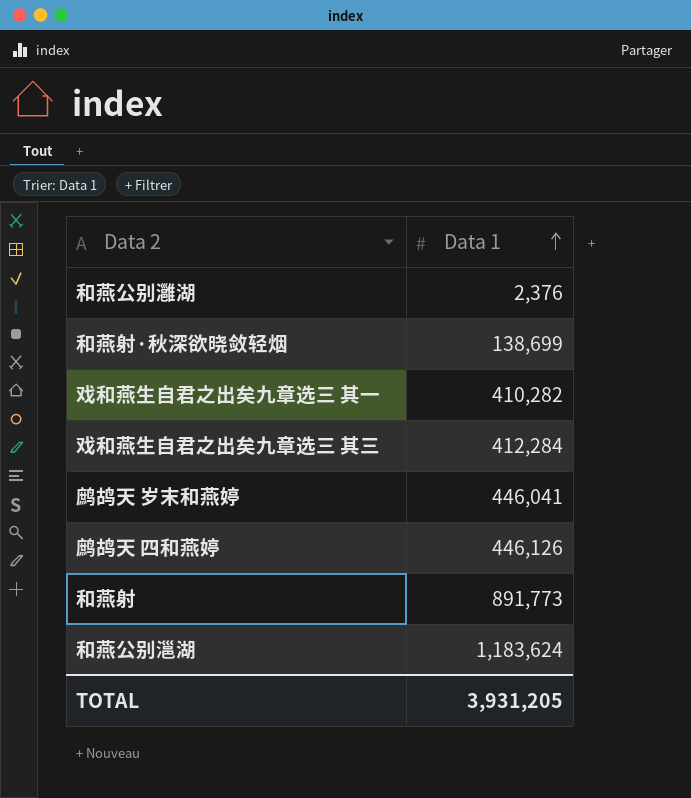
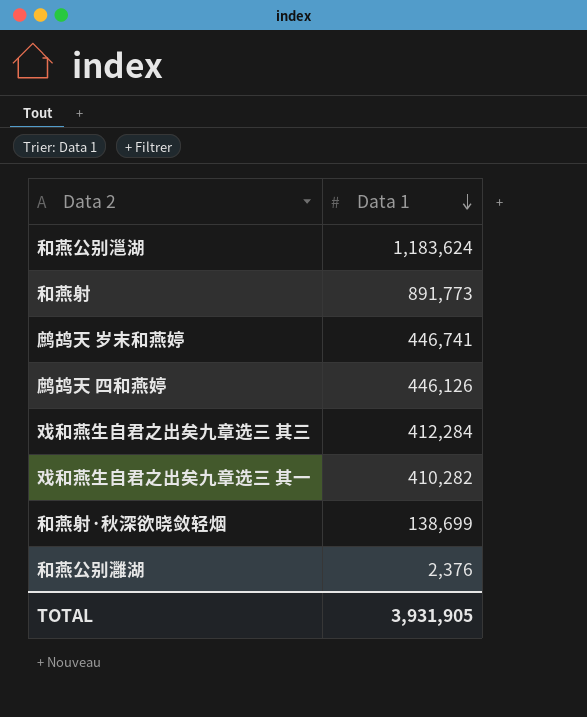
row order: Data 1 ascending -> Data 1 descending
鹧鸪天 岁末和燕婷 | Data 1: 446,041 -> 446,741
TOTAL | Data 1: 3,931,205 -> 3,931,905

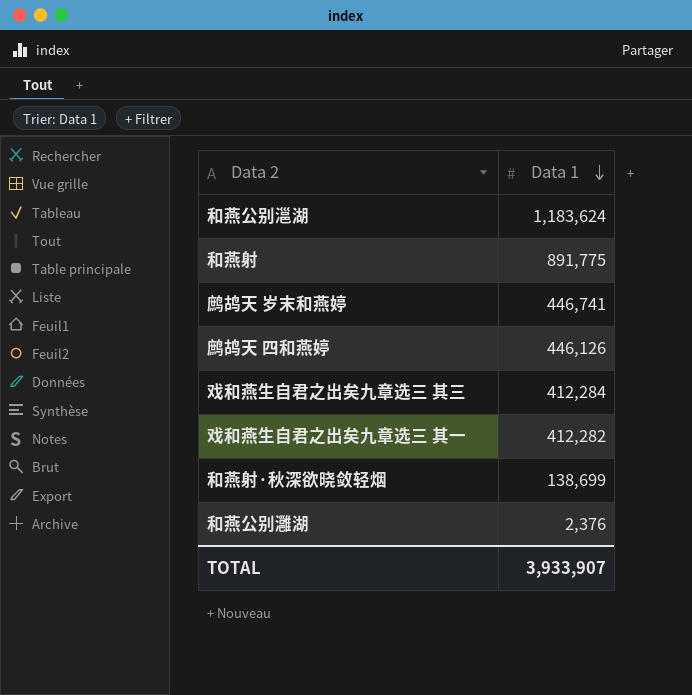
和燕射 | Data 1: 891,773 -> 891,775
戏和燕生自君之出矣九章选三 其一 | Data 1: 410,282 -> 412,282
TOTAL | Data 1: 3,931,905 -> 3,933,907

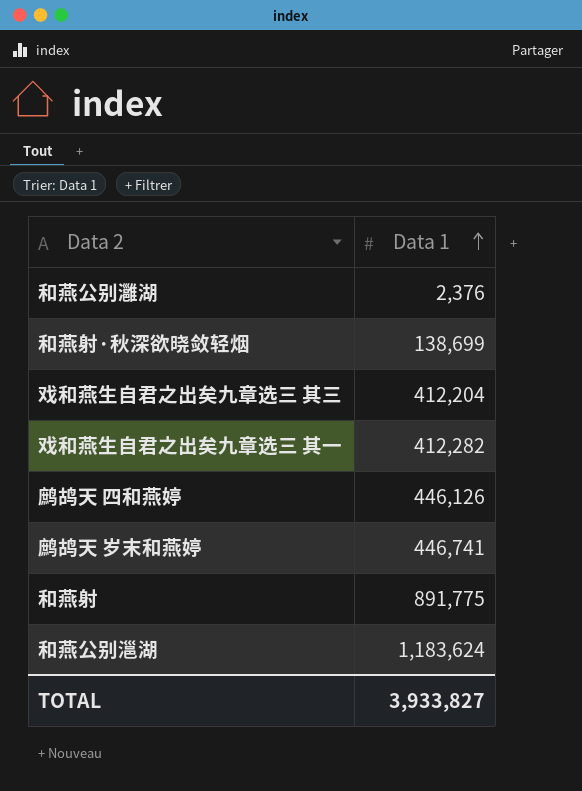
row order: Data 1 descending -> Data 1 ascending
戏和燕生自君之出矣九章选三 其三 | Data 1: 412,284 -> 412,204
TOTAL | Data 1: 3,933,907 -> 3,933,827

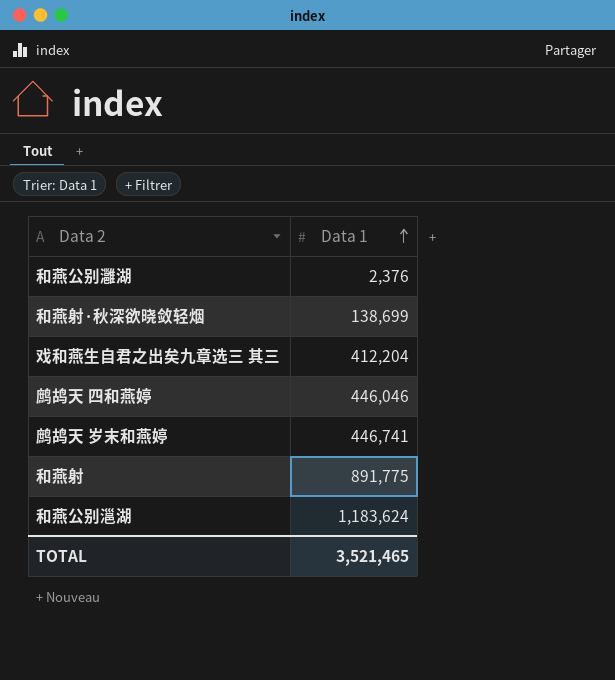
row 戏和燕生自君之出矣九章选三 其一: 412,282 -> none
鹧鸪天 四和燕婷 | Data 1: 446,126 -> 446,046
TOTAL | Data 1: 3,933,827 -> 3,521,465

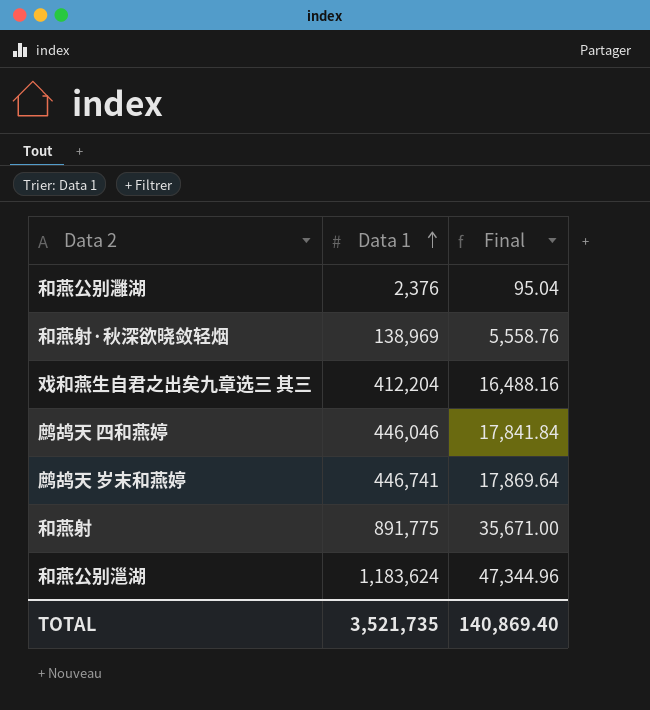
column Final | formula: none -> [Data 1] * 0.04
和燕射·秋深欲晓敛轻烟 | Data 1: 138,699 -> 138,969
TOTAL | Data 1: 3,521,465 -> 3,521,735

